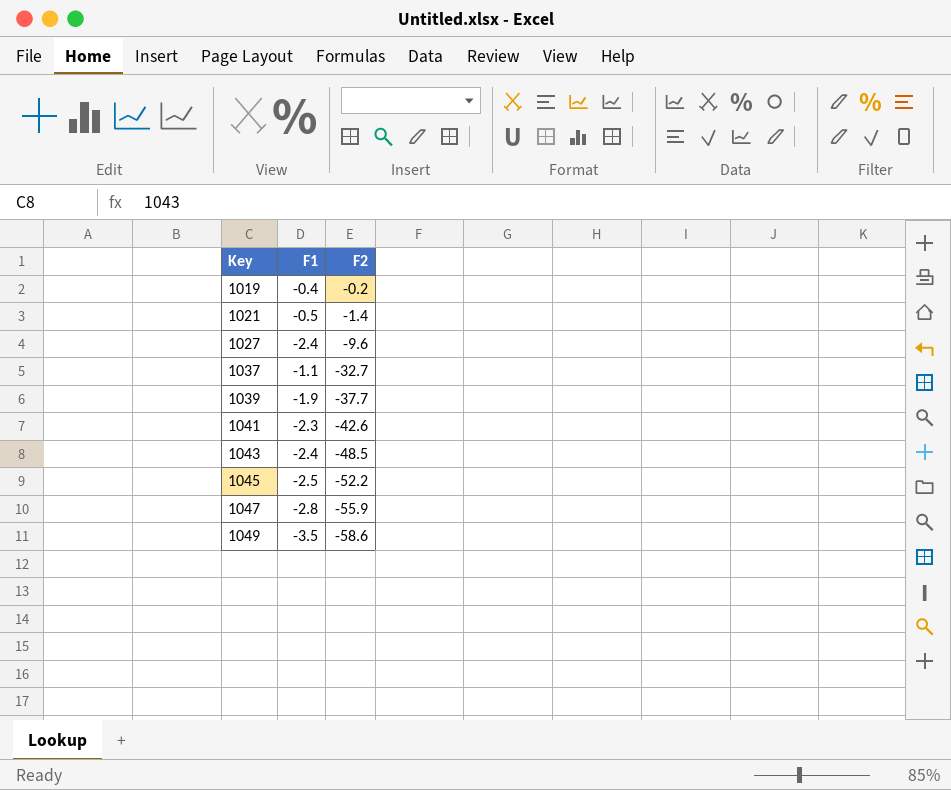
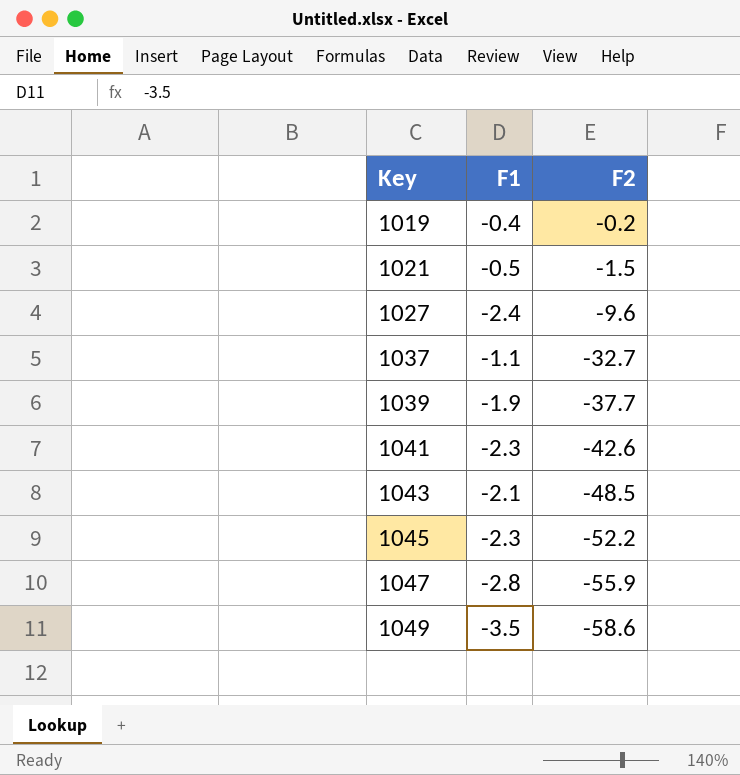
1021 | F2: -1.4 -> -1.5
1043 | F1: -2.4 -> -2.1
1045 | F1: -2.5 -> -2.3

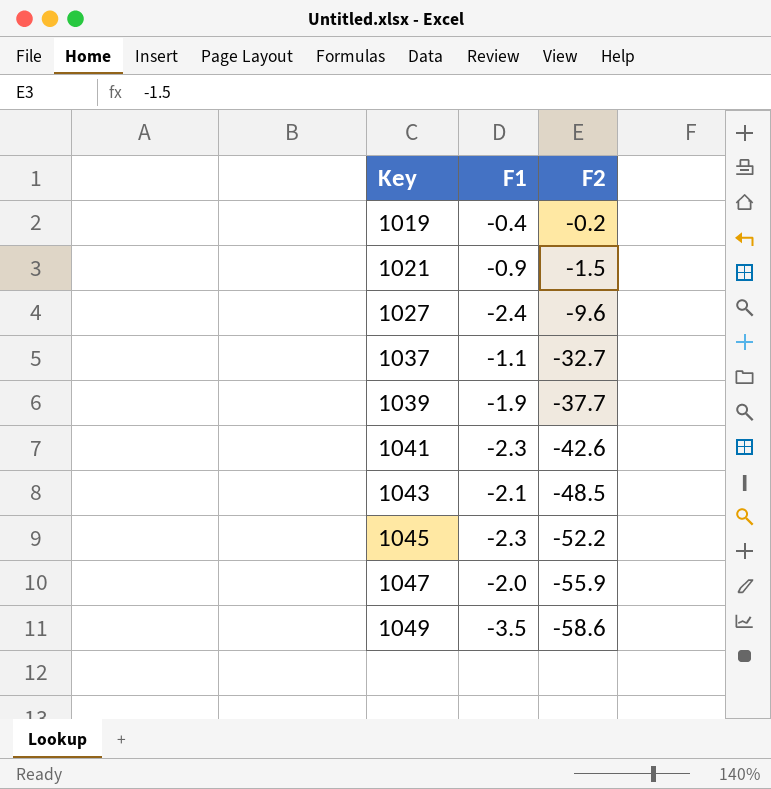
1021 | F1: -0.5 -> -0.9
1047 | F1: -2.8 -> -2.0

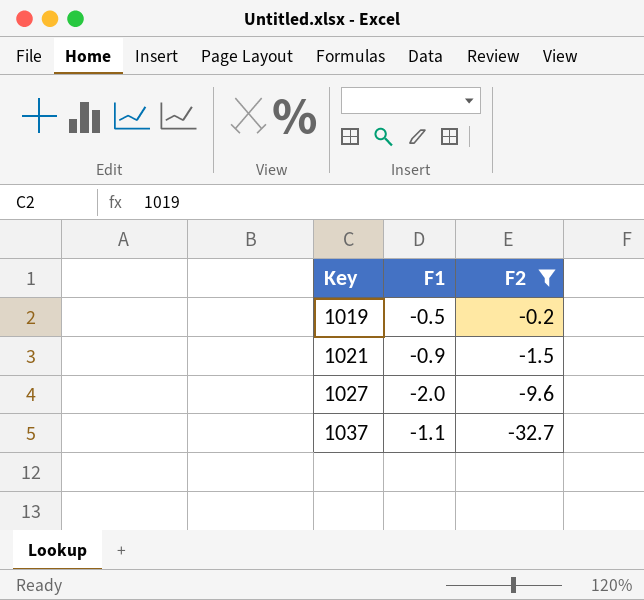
filter: none -> F2 >= -32.7
1019 | F1: -0.4 -> -0.5
1027 | F1: -2.4 -> -2.0

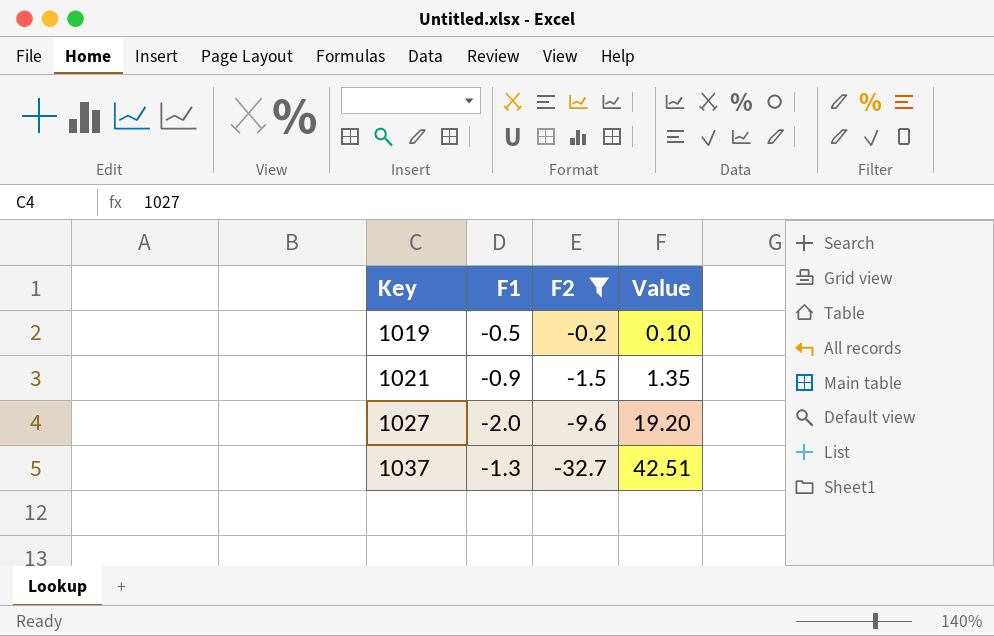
column Value | formula: none -> [F1] * [F2]
1037 | F1: -1.1 -> -1.3

